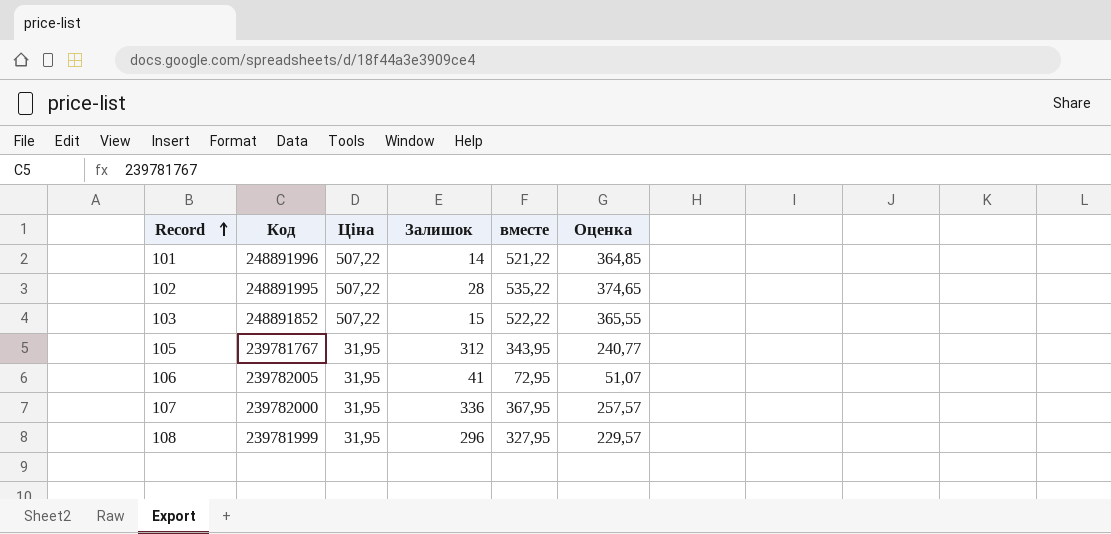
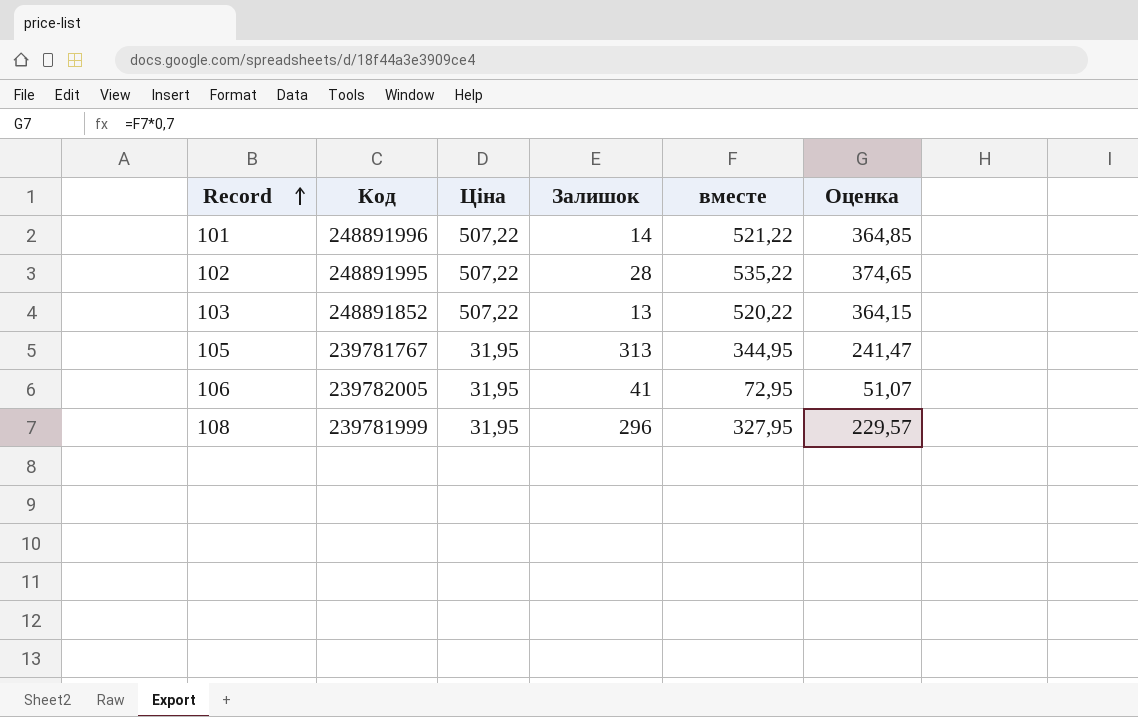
row 107: 239782000 | 31,95 | 336 | 367,95 | 257,57 -> none
103 | Залишок: 15 -> 13
103 | вместе: 522,22 -> 520,22
103 | Оценка: 365,55 -> 364,15
105 | Залишок: 312 -> 313
105 | вместе: 343,95 -> 344,95
105 | Оценка: 240,77 -> 241,47

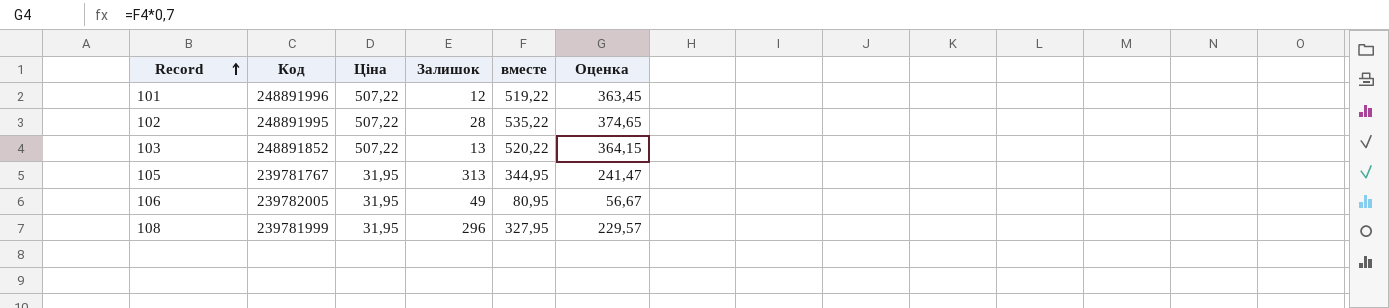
101 | Залишок: 14 -> 12
101 | вместе: 521,22 -> 519,22
101 | Оценка: 364,85 -> 363,45
106 | Залишок: 41 -> 49
106 | вместе: 72,95 -> 80,95
106 | Оценка: 51,07 -> 56,67

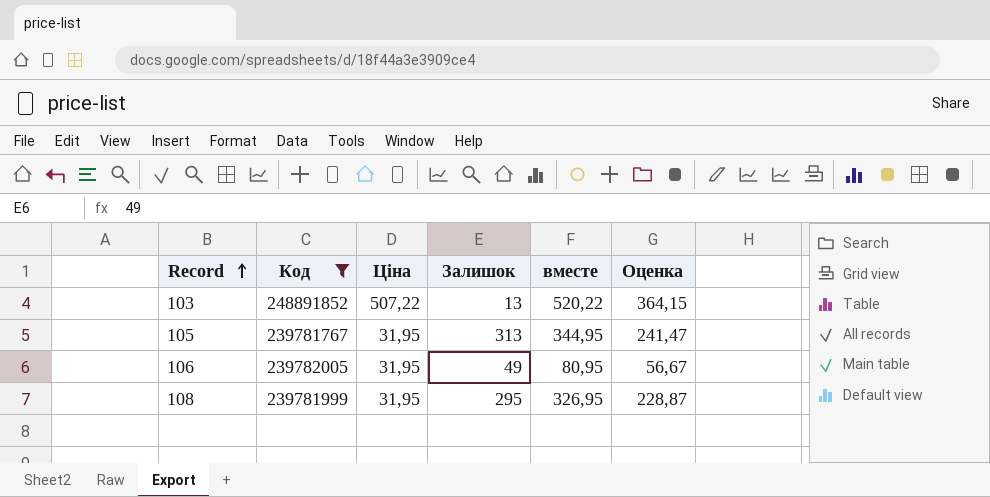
filter: none -> Код <= 248891852
108 | Залишок: 296 -> 295
108 | вместе: 327,95 -> 326,95
108 | Оценка: 229,57 -> 228,87

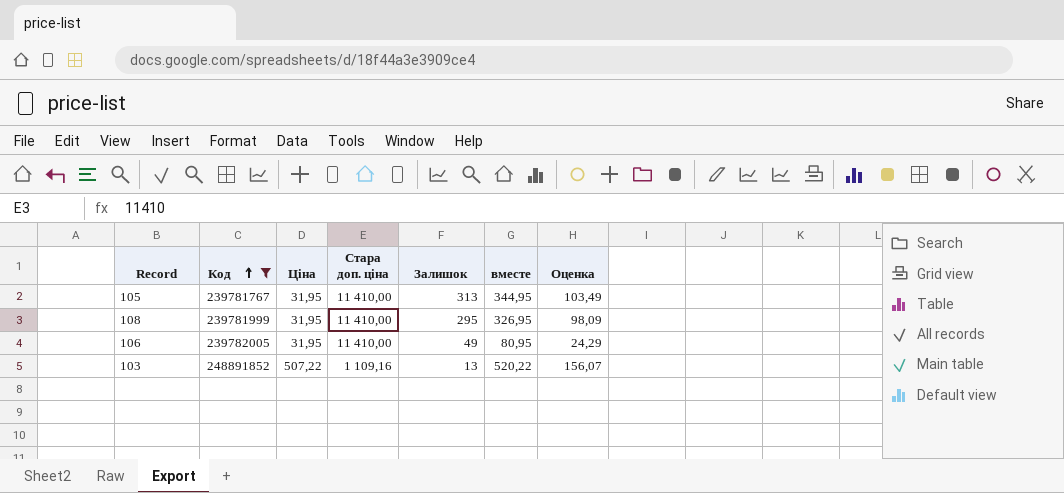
row order: Record ascending -> Код ascending
column Стара доп. ціна | position: none -> 4
column Оценка | formula: [вместе] * 0,7 -> [вместе] * 0,3

